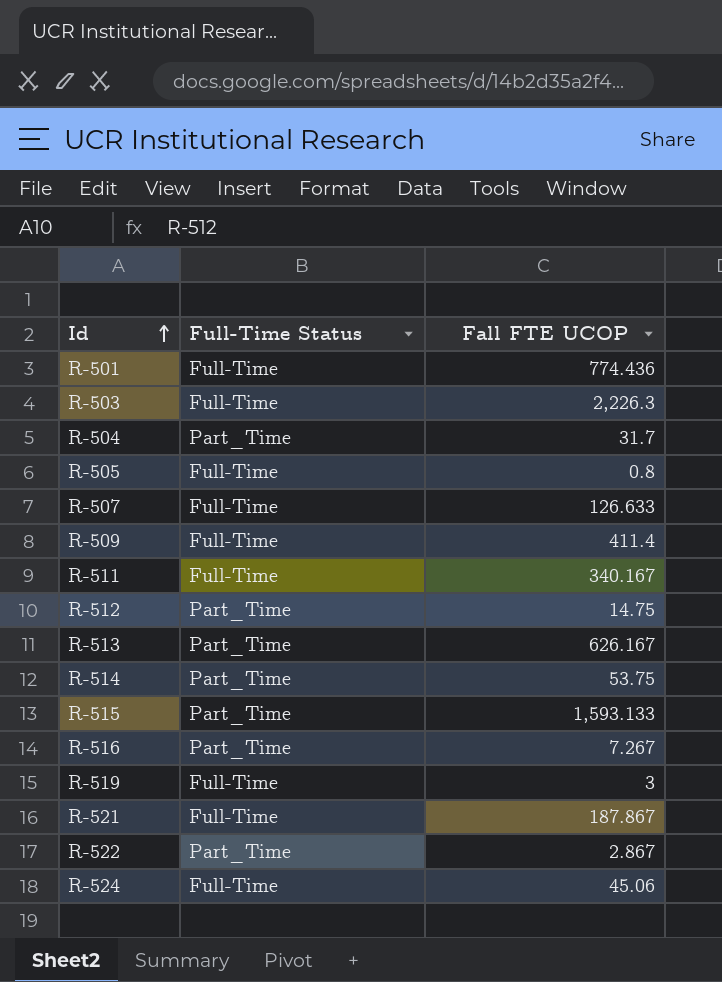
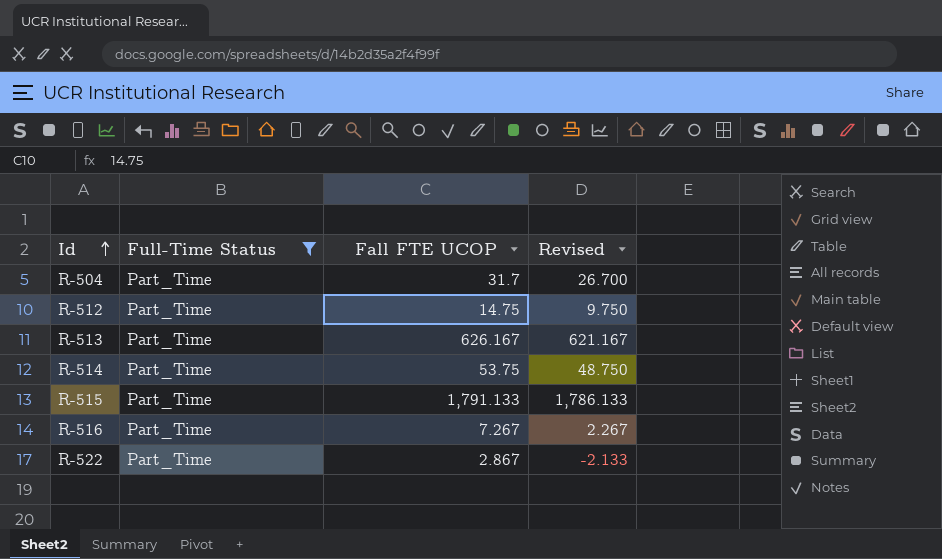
filter: none -> Full-Time Status = Part_Time
column Revised | formula: none -> [Fall FTE UCOP] - 5
R-515 | Fall FTE UCOP: 1,593.133 -> 1,791.133

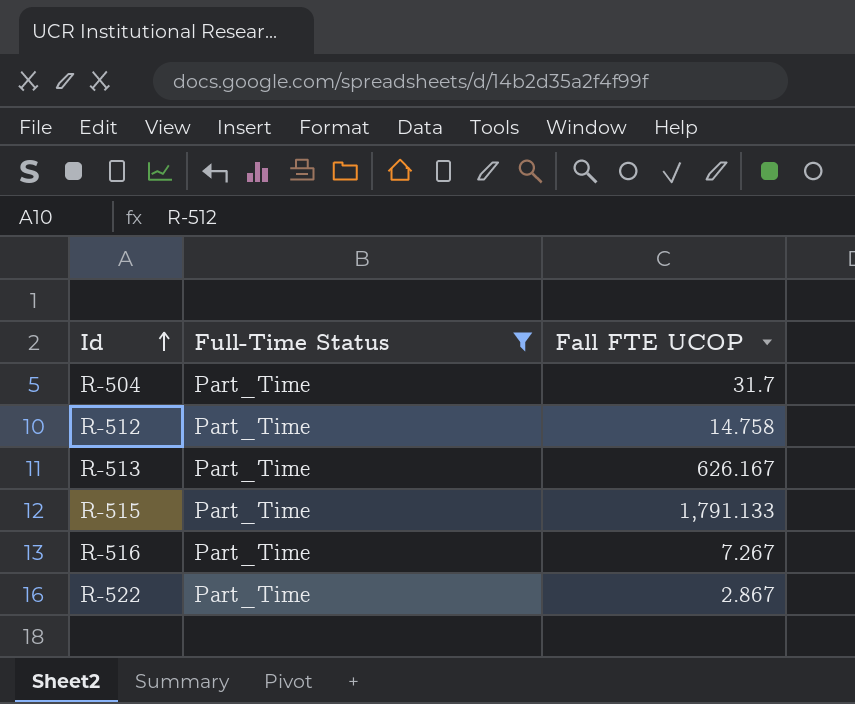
column Revised | formula: [Fall FTE UCOP] - 5 -> none
row R-514: Part_Time | 53.75 | 48.750 -> none
R-512 | Fall FTE UCOP: 14.75 -> 14.758

